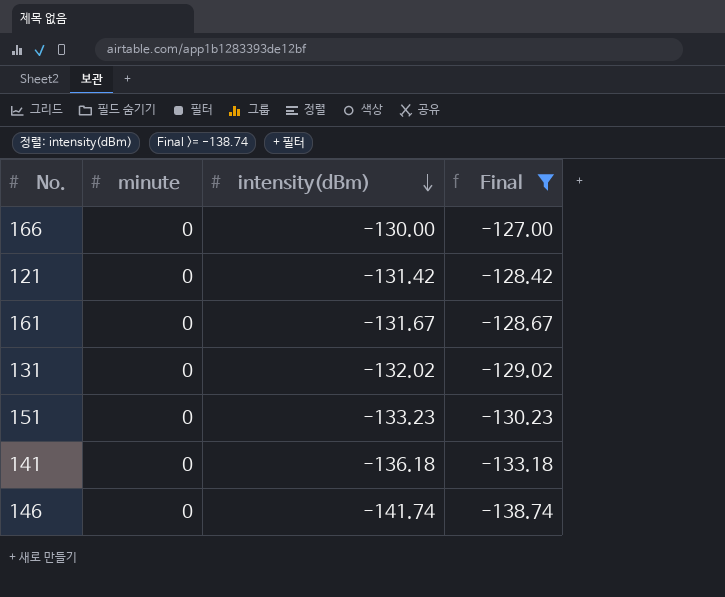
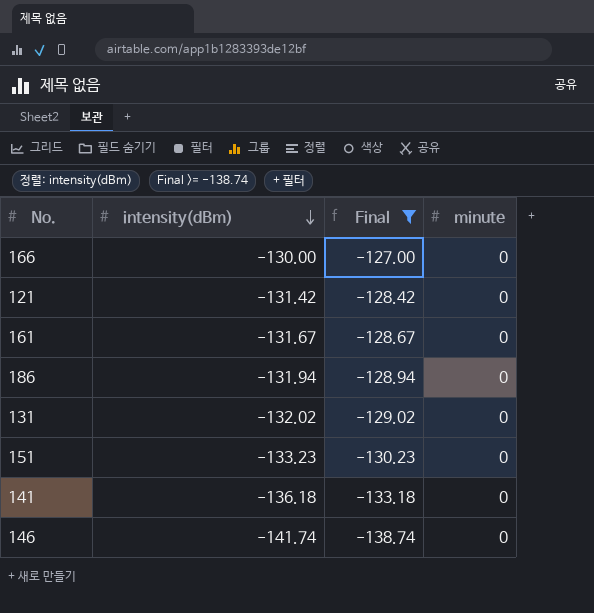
column minute | position: 2 -> 4
row 186: none -> -131.94 | -128.94 | 0

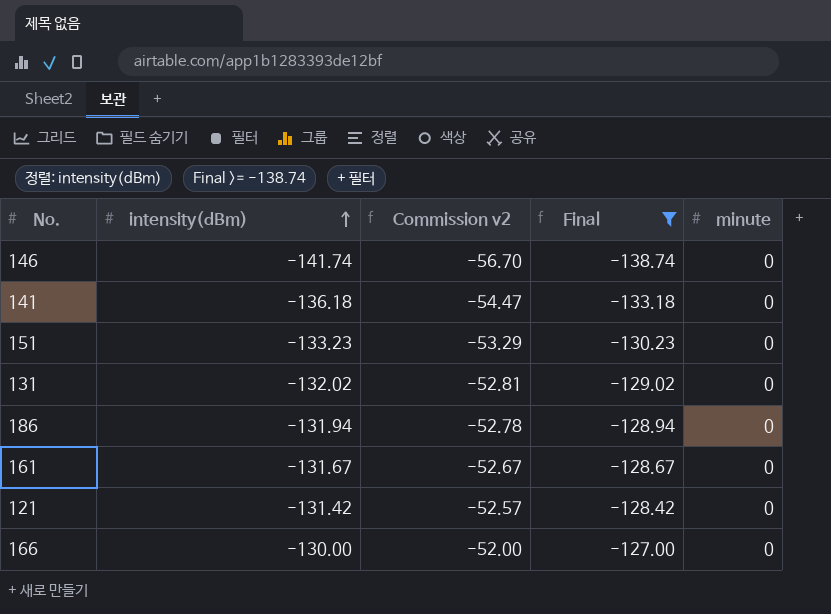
row order: intensity(dBm) descending -> intensity(dBm) ascending
column Commission v2 | formula: none -> [intensity(dBm)] * 0.4

